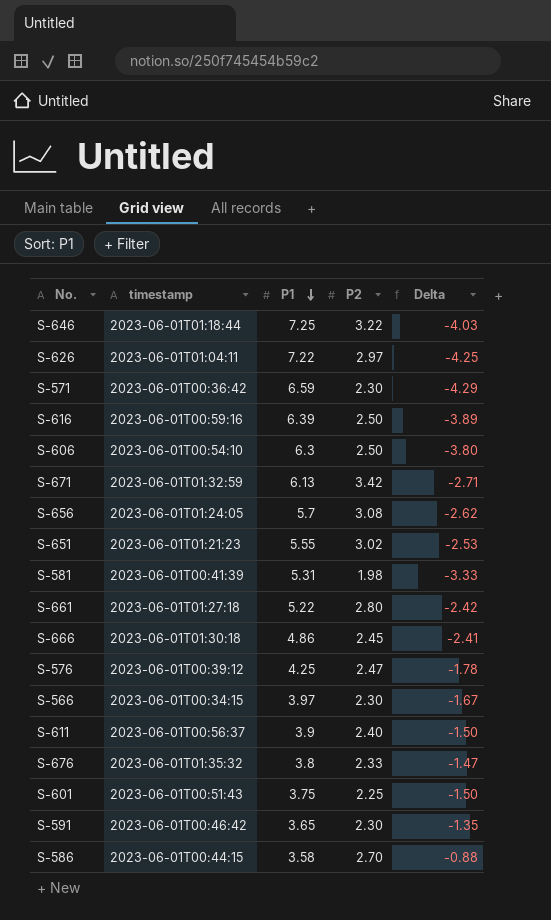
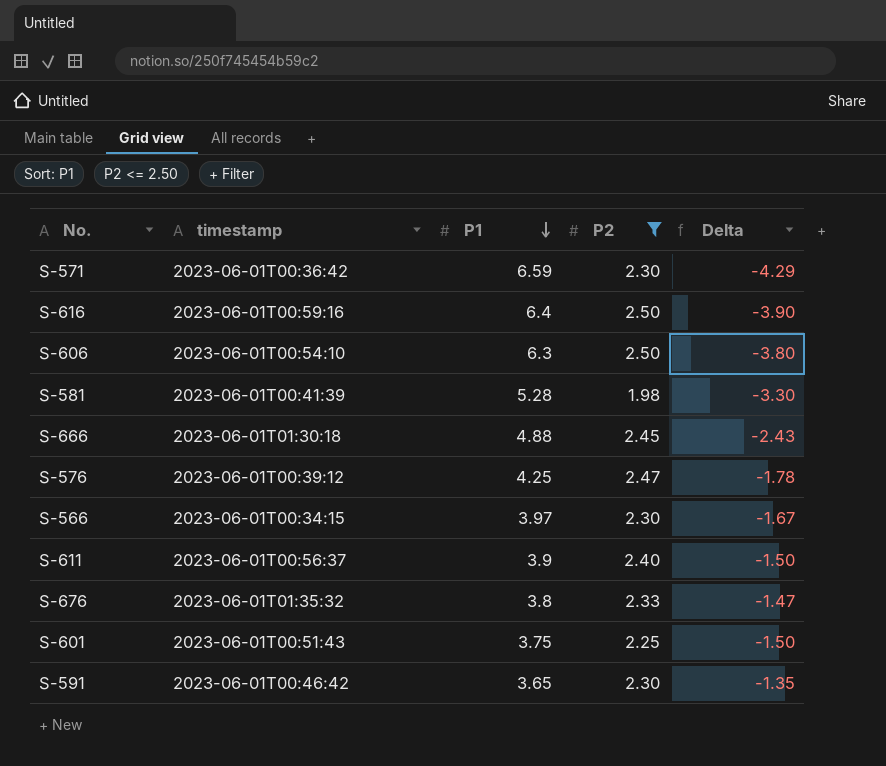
filter: none -> P2 <= 2.50
S-616 | P1: 6.39 -> 6.4
S-616 | Delta: -3.89 -> -3.90
S-581 | P1: 5.31 -> 5.28
S-581 | Delta: -3.33 -> -3.30
S-666 | P1: 4.86 -> 4.88
S-666 | Delta: -2.41 -> -2.43

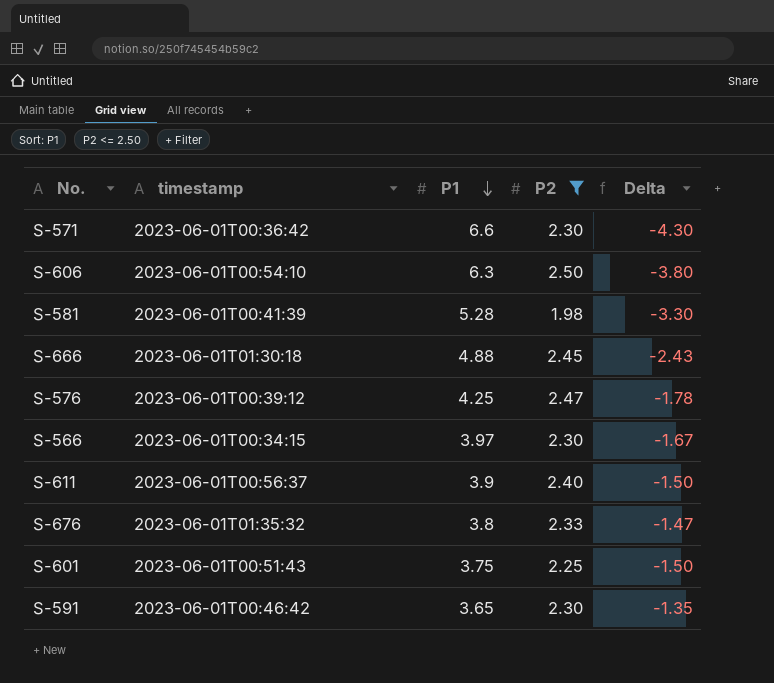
row S-616: 2023-06-01T00:59:16 | 6.4 | 2.50 | -3.90 -> none
S-571 | P1: 6.59 -> 6.6
S-571 | Delta: -4.29 -> -4.30

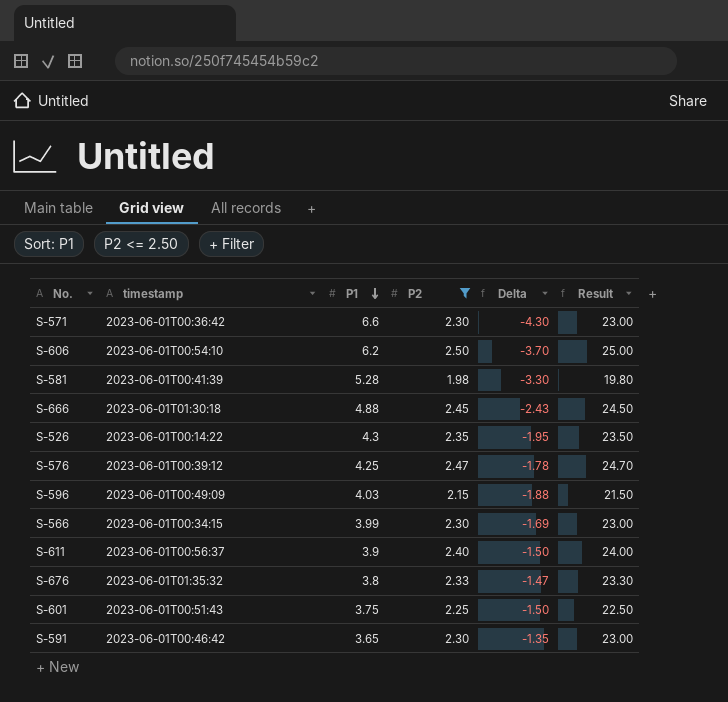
column Result | formula: none -> [P2] * 10
S-606 | P1: 6.3 -> 6.2
S-606 | Delta: -3.80 -> -3.70
row S-526: none -> 2023-06-01T00:14:22 | 4.3 | 2.35 | -1.95 | 23.50
row S-596: none -> 2023-06-01T00:49:09 | 4.03 | 2.15 | -1.88 | 21.50
S-566 | P1: 3.97 -> 3.99
S-566 | Delta: -1.67 -> -1.69

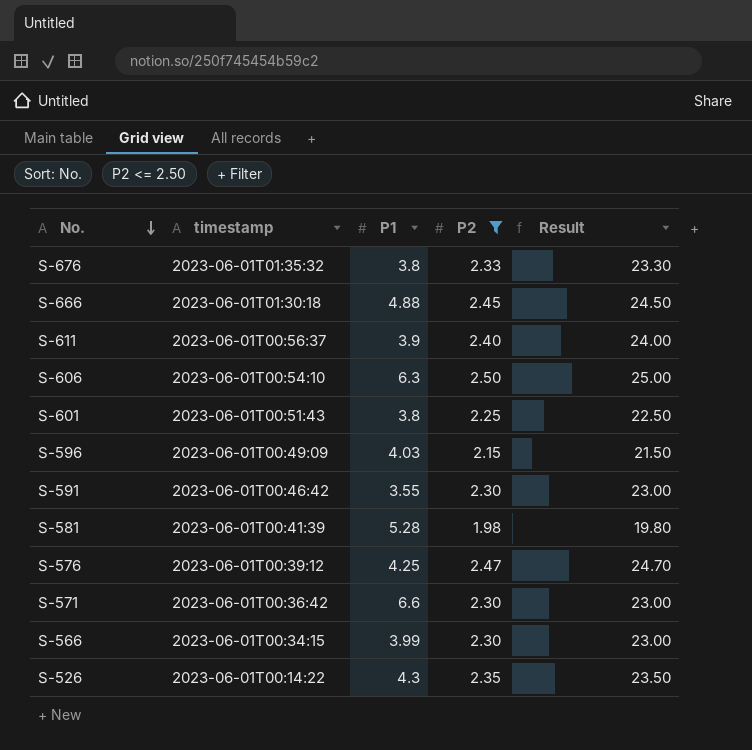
row order: P1 descending -> No. descending
column Delta | formula: [P2] - [P1] -> none
S-606 | P1: 6.2 -> 6.3
S-601 | P1: 3.75 -> 3.8
S-591 | P1: 3.65 -> 3.55

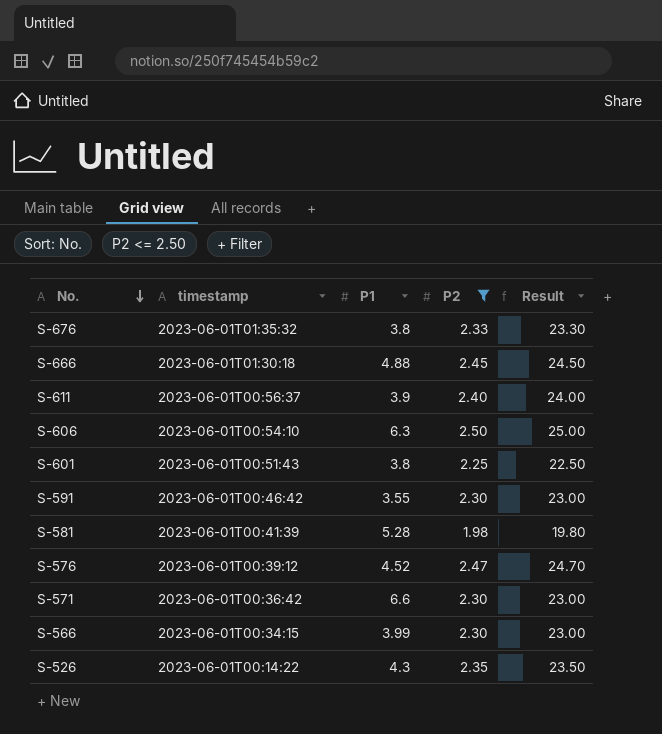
row S-596: 2023-06-01T00:49:09 | 4.03 | 2.15 | 21.50 -> none
S-576 | P1: 4.25 -> 4.52

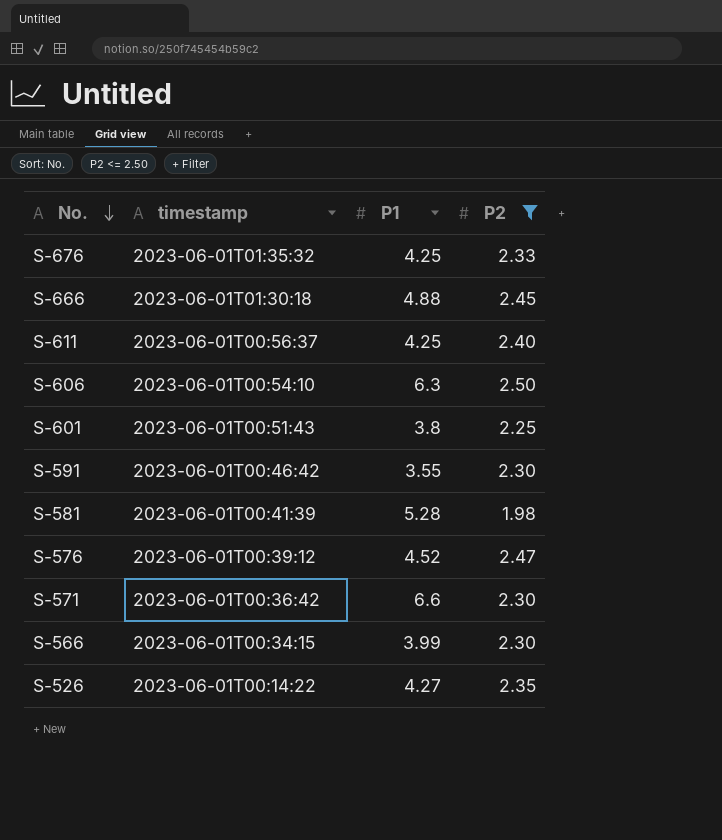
column Result | formula: [P2] * 10 -> none
S-676 | P1: 3.8 -> 4.25
S-611 | P1: 3.9 -> 4.25
S-526 | P1: 4.3 -> 4.27

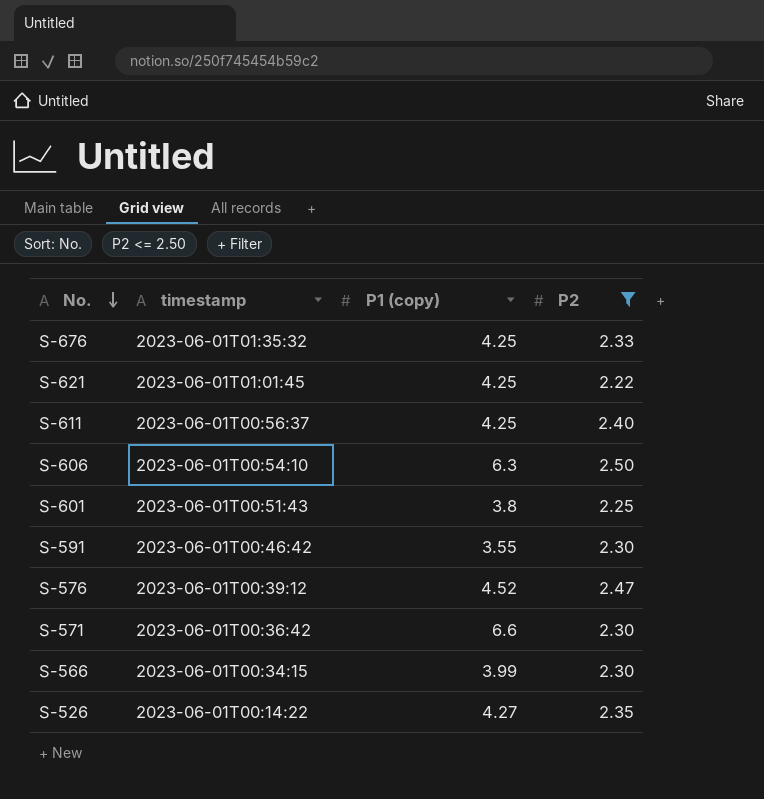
column name: P1 -> P1 (copy)
row S-666: 2023-06-01T01:30:18 | 4.88 | 2.45 -> none
row S-581: 2023-06-01T00:41:39 | 5.28 | 1.98 -> none
row S-621: none -> 2023-06-01T01:01:45 | 4.25 | 2.22

